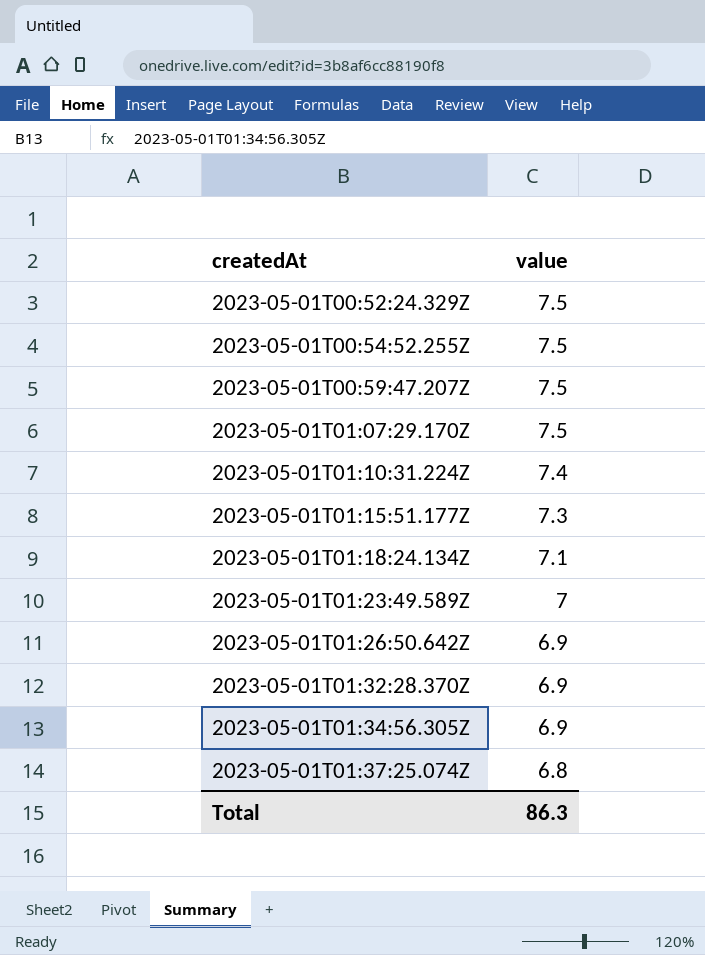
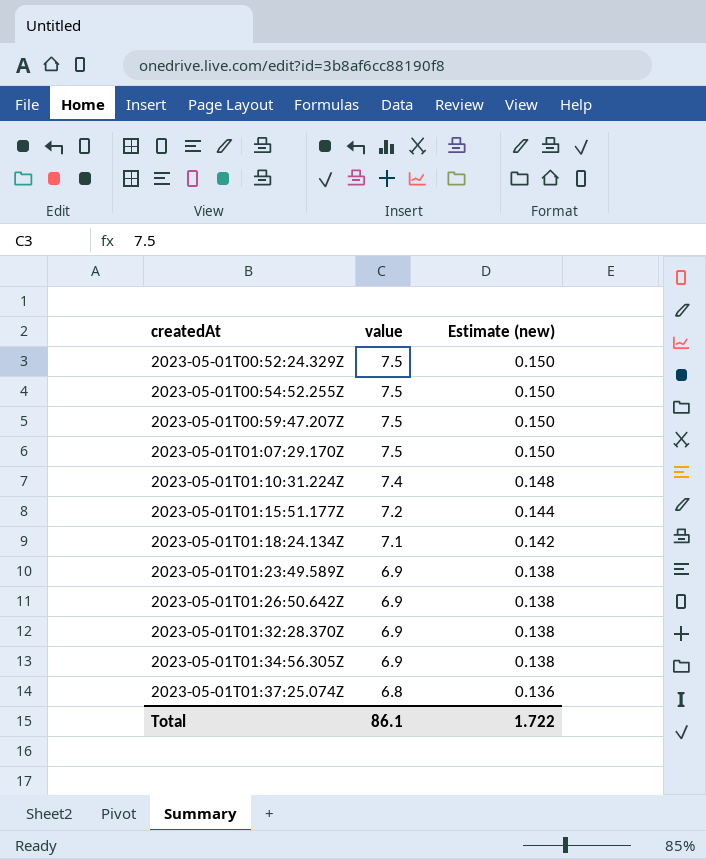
column Estimate (new) | formula: none -> [value] * 0.02
2023-05-01T01:15:51.177Z | value: 7.3 -> 7.2
2023-05-01T01:23:49.589Z | value: 7 -> 6.9
Total | value: 86.3 -> 86.1

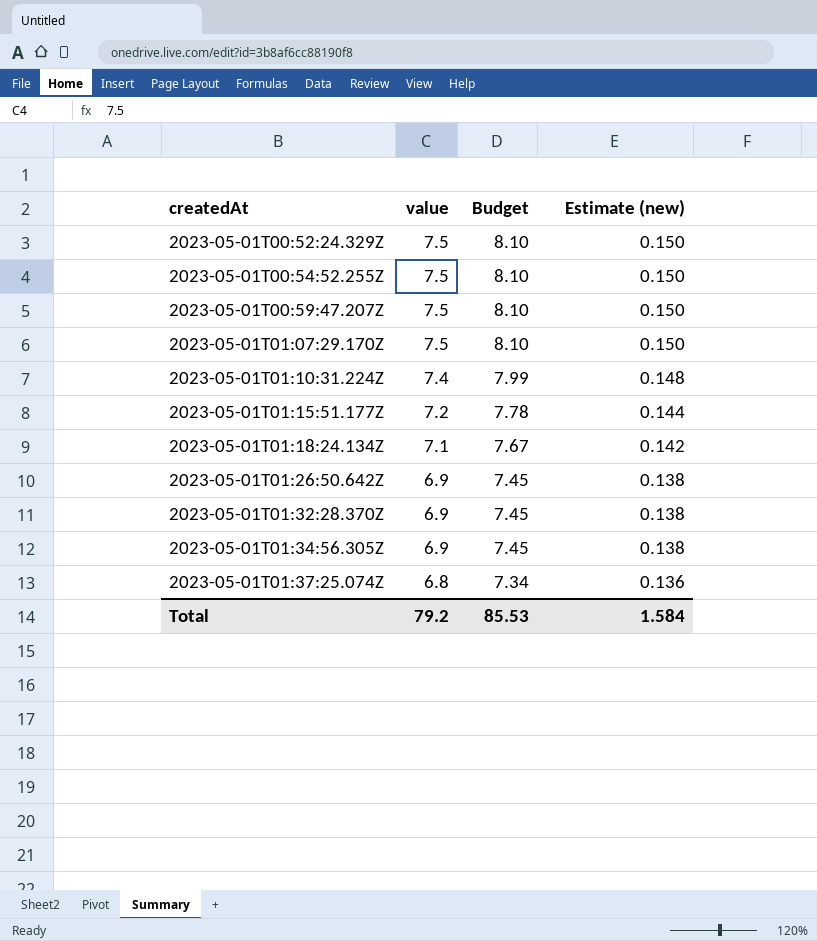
column Budget | formula: none -> [value] * 1.08
row 2023-05-01T01:23:49.589Z: 6.9 | 0.138 -> none
Total | value: 86.1 -> 79.2
Total | Estimate (new): 1.722 -> 1.584

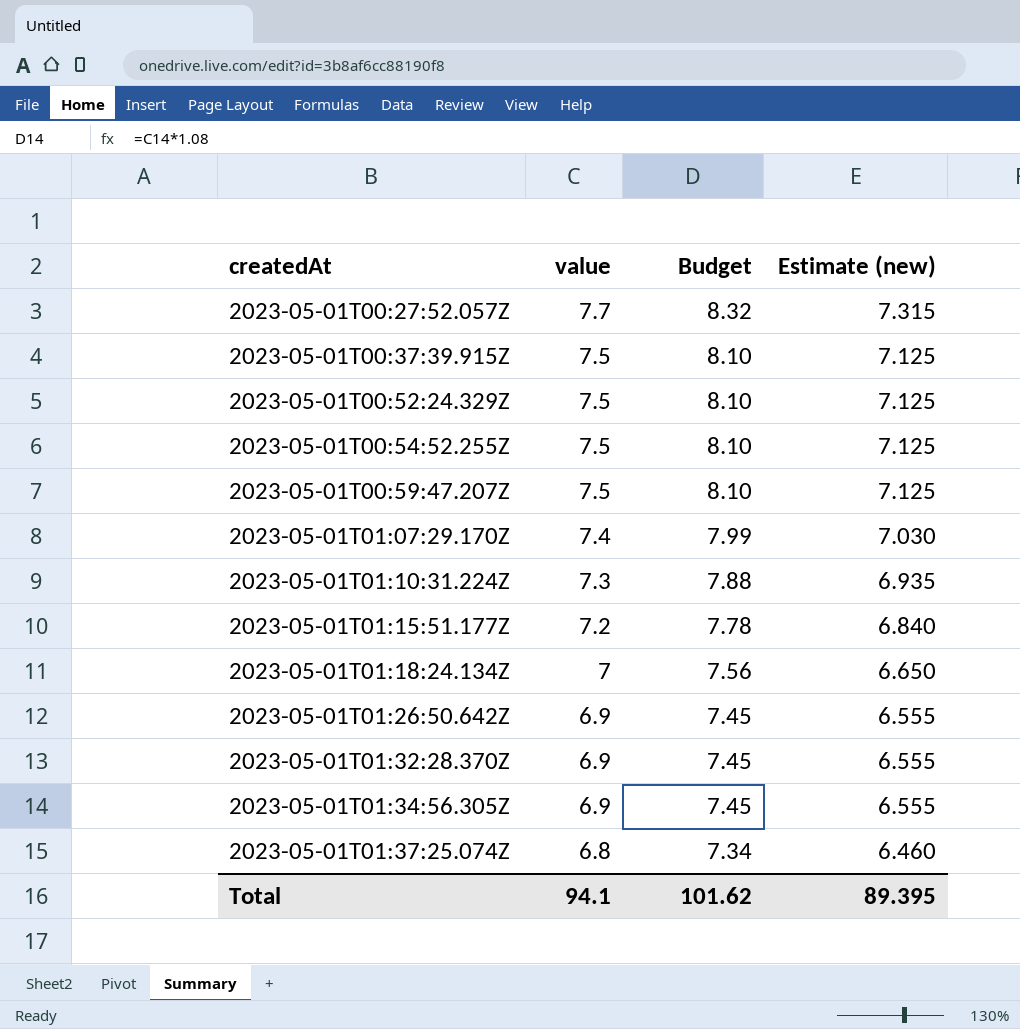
column Estimate (new) | formula: [value] * 0.02 -> [value] * 0.95
row 2023-05-01T00:27:52.057Z: none -> 7.7 | 8.32 | 7.315
row 2023-05-01T00:37:39.915Z: none -> 7.5 | 8.10 | 7.125
2023-05-01T01:07:29.170Z | value: 7.5 -> 7.4
2023-05-01T01:07:29.170Z | Budget: 8.10 -> 7.99
2023-05-01T01:10:31.224Z | value: 7.4 -> 7.3
2023-05-01T01:10:31.224Z | Budget: 7.99 -> 7.88
2023-05-01T01:18:24.134Z | value: 7.1 -> 7
2023-05-01T01:18:24.134Z | Budget: 7.67 -> 7.56
Total | value: 79.2 -> 94.1
Total | Budget: 85.53 -> 101.62
Total | Estimate (new): 1.584 -> 89.395

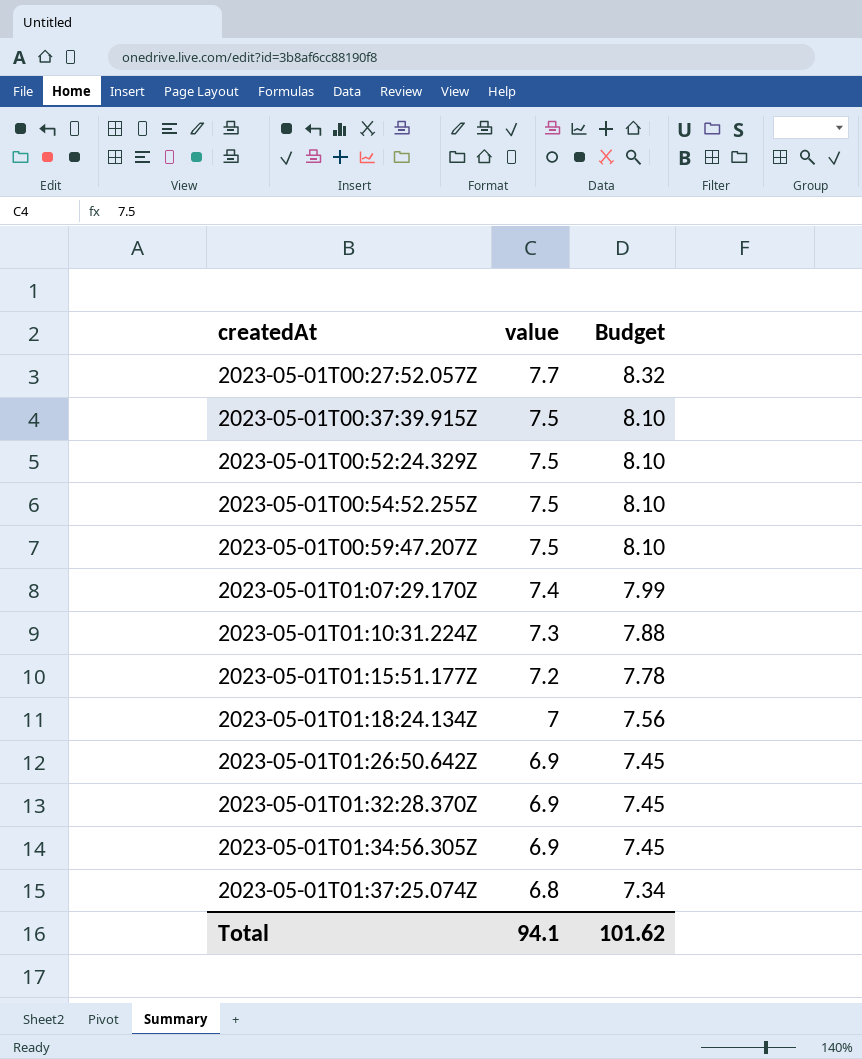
column Estimate (new) | formula: [value] * 0.95 -> none

